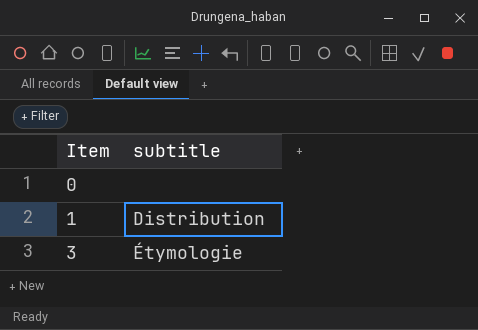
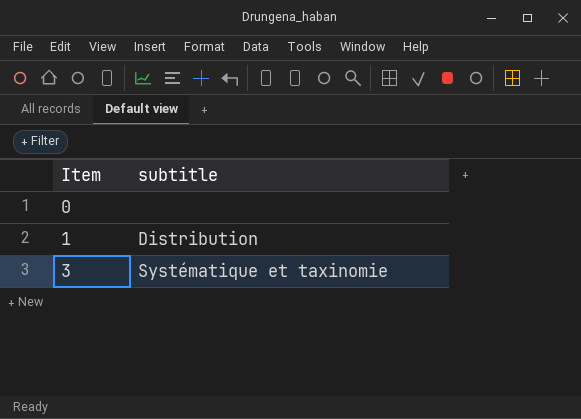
3 | subtitle: Étymologie -> Systématique et taxinomie

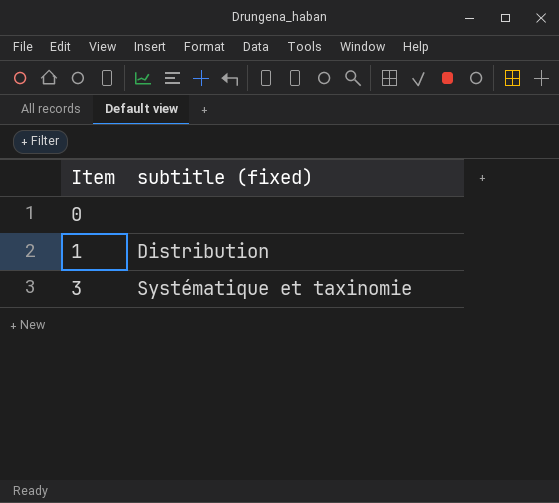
column name: subtitle -> subtitle (fixed)

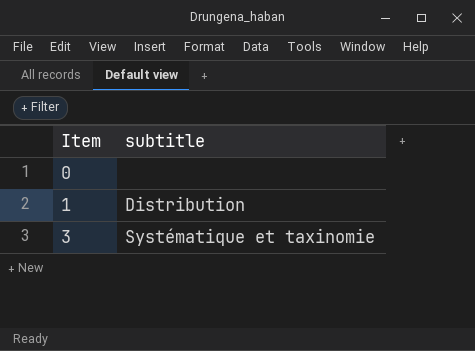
column name: subtitle (fixed) -> subtitle

